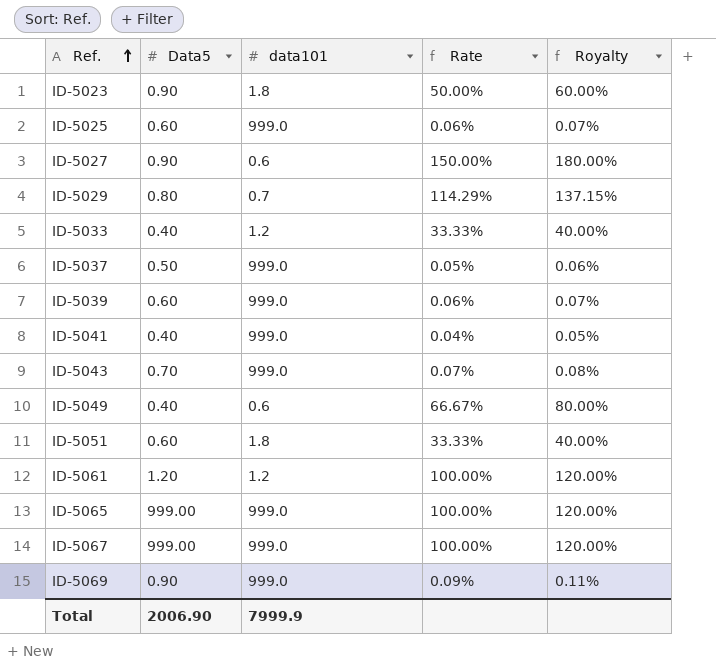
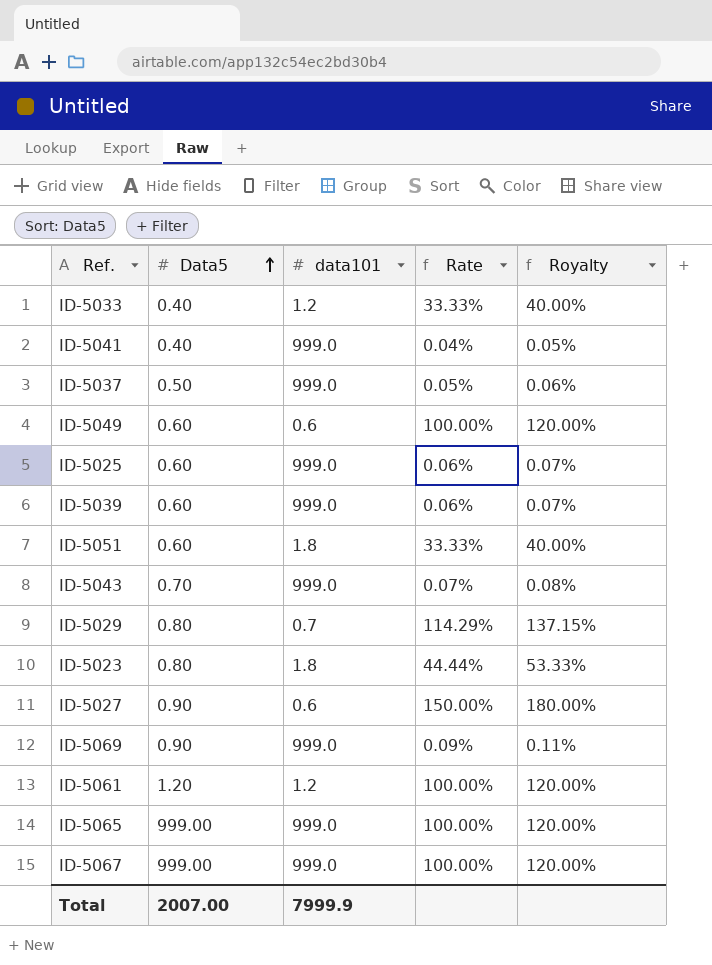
row order: Ref. ascending -> Data5 ascending
ID-5049 | Data5: 0.40 -> 0.60
ID-5049 | Rate: 66.67% -> 100.00%
ID-5049 | Royalty: 80.00% -> 120.00%
ID-5023 | Data5: 0.90 -> 0.80
ID-5023 | Rate: 50.00% -> 44.44%
ID-5023 | Royalty: 60.00% -> 53.33%
Total | Data5: 2006.90 -> 2007.00

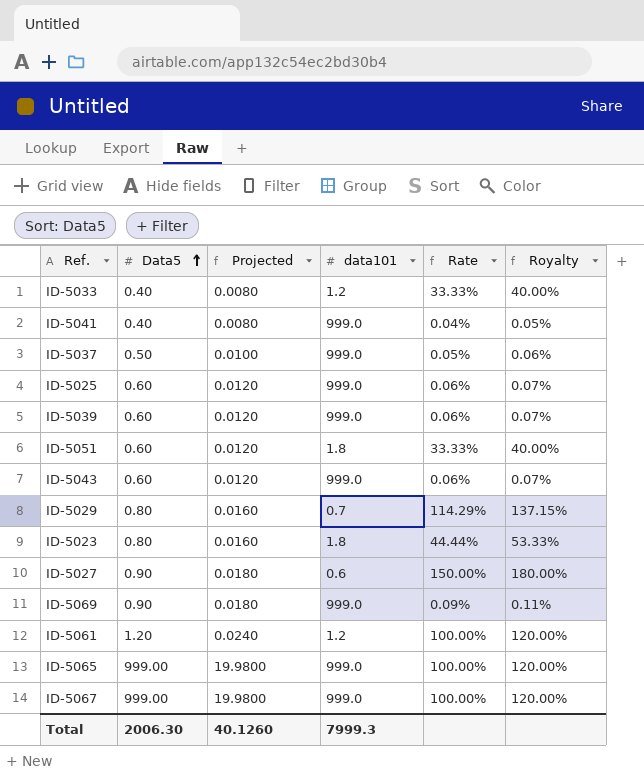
column Projected | formula: none -> [Data5] * 0.02
row ID-5049: 0.60 | 0.6 | 100.00% | 120.00% -> none
ID-5043 | Data5: 0.70 -> 0.60
ID-5043 | Rate: 0.07% -> 0.06%
ID-5043 | Royalty: 0.08% -> 0.07%
Total | Data5: 2007.00 -> 2006.30
Total | data101: 7999.9 -> 7999.3

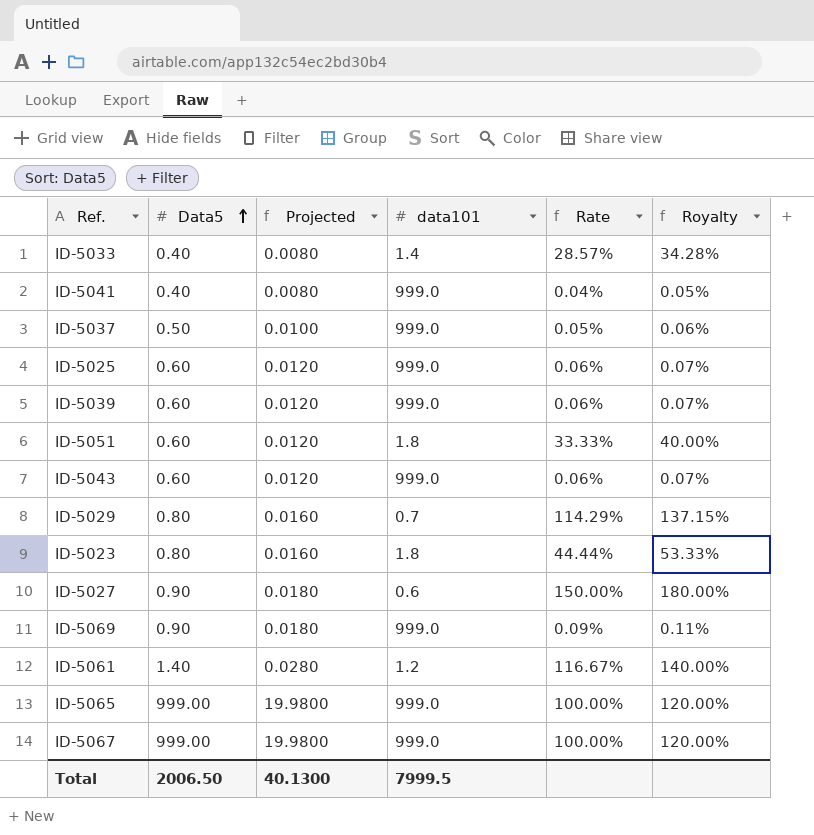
ID-5033 | data101: 1.2 -> 1.4
ID-5033 | Rate: 33.33% -> 28.57%
ID-5033 | Royalty: 40.00% -> 34.28%
ID-5061 | Data5: 1.20 -> 1.40
ID-5061 | Projected: 0.0240 -> 0.0280
ID-5061 | Rate: 100.00% -> 116.67%
ID-5061 | Royalty: 120.00% -> 140.00%
Total | Data5: 2006.30 -> 2006.50
Total | Projected: 40.1260 -> 40.1300
Total | data101: 7999.3 -> 7999.5

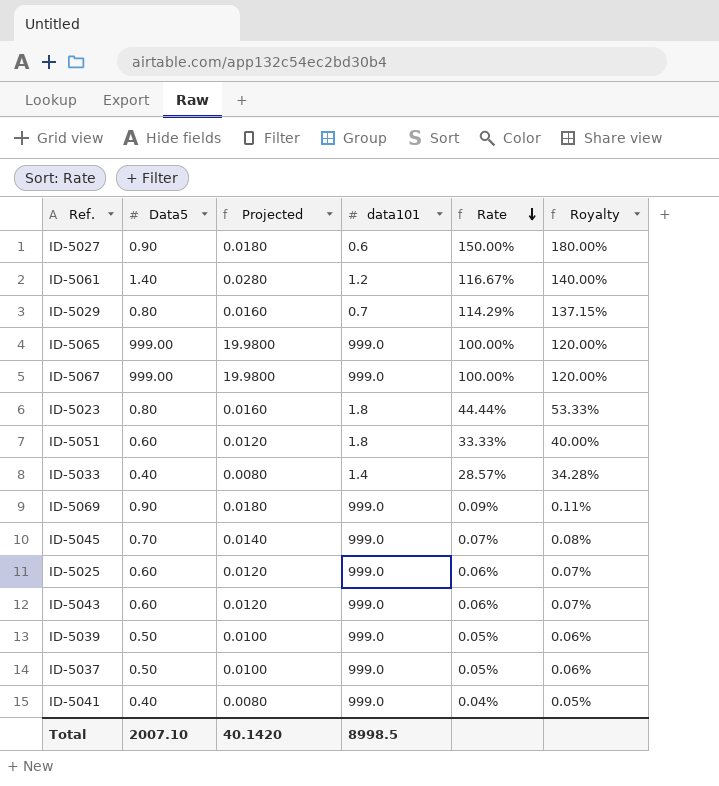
row order: Data5 ascending -> Rate descending
row ID-5045: none -> 0.70 | 0.0140 | 999.0 | 0.07% | 0.08%
ID-5039 | Data5: 0.60 -> 0.50
ID-5039 | Projected: 0.0120 -> 0.0100
ID-5039 | Rate: 0.06% -> 0.05%
ID-5039 | Royalty: 0.07% -> 0.06%
Total | Data5: 2006.50 -> 2007.10
Total | Projected: 40.1300 -> 40.1420
Total | data101: 7999.5 -> 8998.5

